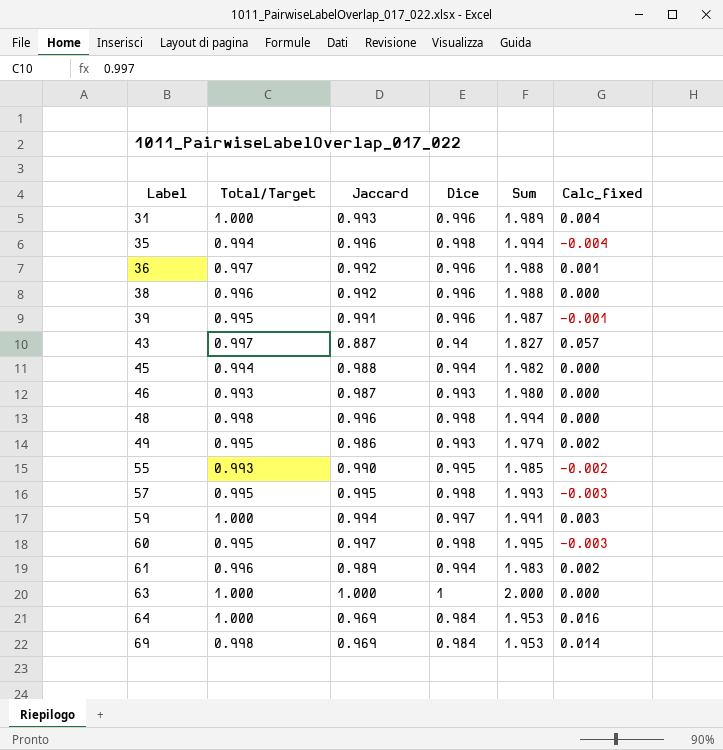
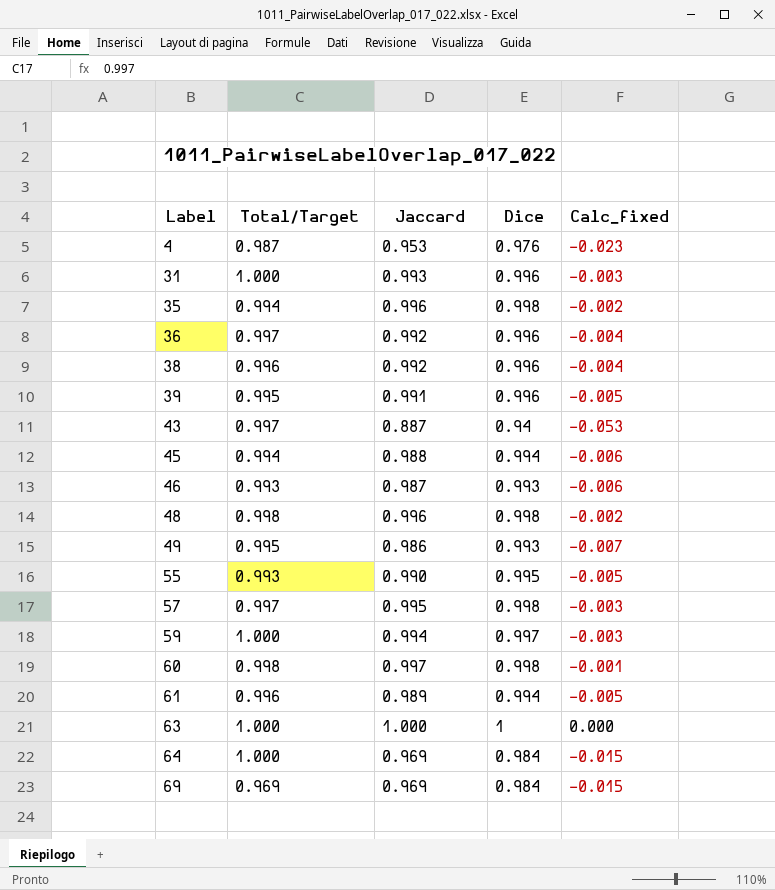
column Sum | formula: [Jaccard] + [Dice] -> none
column Calc_fixed | formula: [Total/Target] - [Dice] -> [Jaccard] - [Dice]
row 4: none -> 0.987 | 0.953 | 0.976 | -0.023
57 | Total/Target: 0.995 -> 0.997
60 | Total/Target: 0.995 -> 0.998
69 | Total/Target: 0.998 -> 0.969

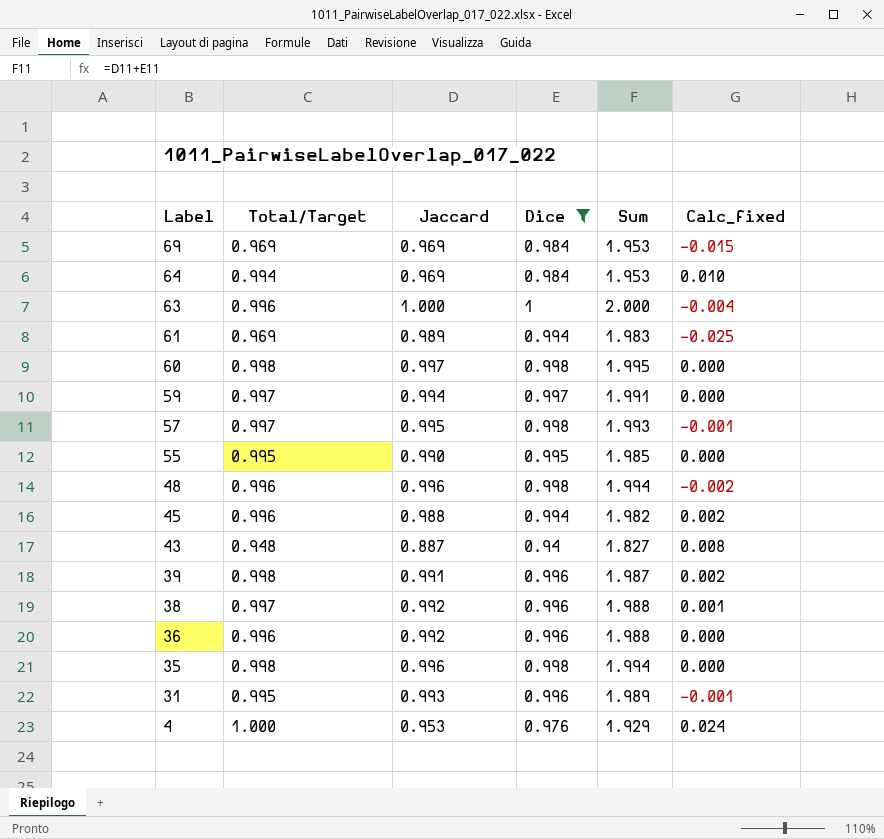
filter: none -> Dice != 0.993
row order: Label ascending -> Label descending
column Sum | formula: none -> [Jaccard] + [Dice]
column Calc_fixed | formula: [Jaccard] - [Dice] -> [Total/Target] - [Dice]
64 | Total/Target: 1.000 -> 0.994
63 | Total/Target: 1.000 -> 0.996
61 | Total/Target: 0.996 -> 0.969
59 | Total/Target: 1.000 -> 0.997
55 | Total/Target: 0.993 -> 0.995
48 | Total/Target: 0.998 -> 0.996
45 | Total/Target: 0.994 -> 0.996
43 | Total/Target: 0.997 -> 0.948
39 | Total/Target: 0.995 -> 0.998
38 | Total/Target: 0.996 -> 0.997
36 | Total/Target: 0.997 -> 0.996
35 | Total/Target: 0.994 -> 0.998
31 | Total/Target: 1.000 -> 0.995
4 | Total/Target: 0.987 -> 1.000

